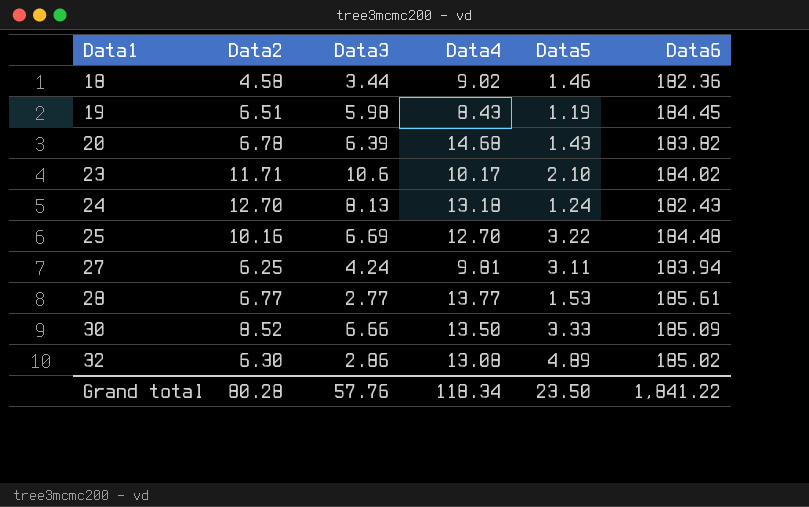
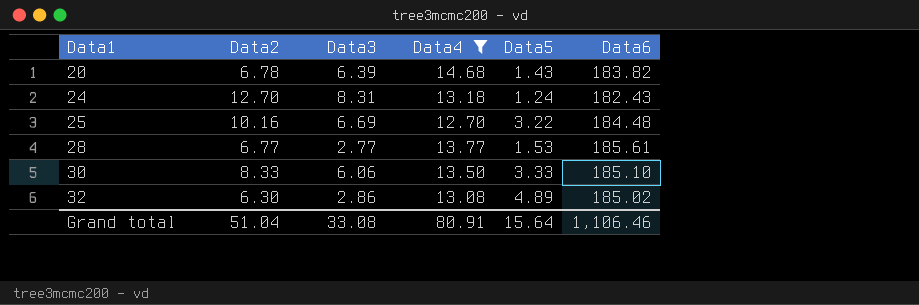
filter: none -> Data4 >= 12.70
24 | Data3: 8.13 -> 8.31
30 | Data2: 8.52 -> 8.33
30 | Data3: 6.66 -> 6.06
30 | Data6: 185.09 -> 185.10
Grand total | Data2: 80.28 -> 51.04
Grand total | Data3: 57.76 -> 33.08
Grand total | Data4: 118.34 -> 80.91
Grand total | Data5: 23.50 -> 15.64
Grand total | Data6: 1,841.22 -> 1,106.46

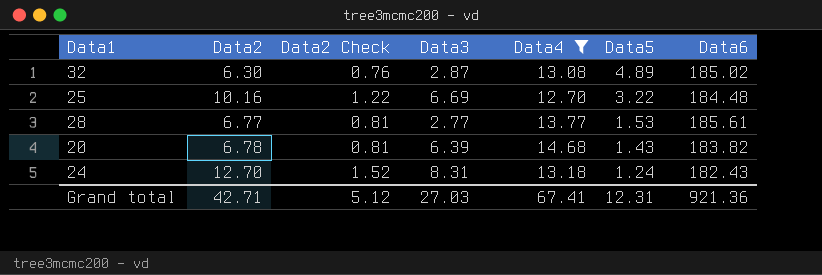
row order: Data1 ascending -> Data5 descending
column Data2 Check | formula: none -> [Data2] * 0.12
row 30: 8.33 | 6.06 | 13.50 | 3.33 | 185.10 -> none
32 | Data3: 2.86 -> 2.87
Grand total | Data2: 51.04 -> 42.71
Grand total | Data3: 33.08 -> 27.03
Grand total | Data4: 80.91 -> 67.41
Grand total | Data5: 15.64 -> 12.31
Grand total | Data6: 1,106.46 -> 921.36

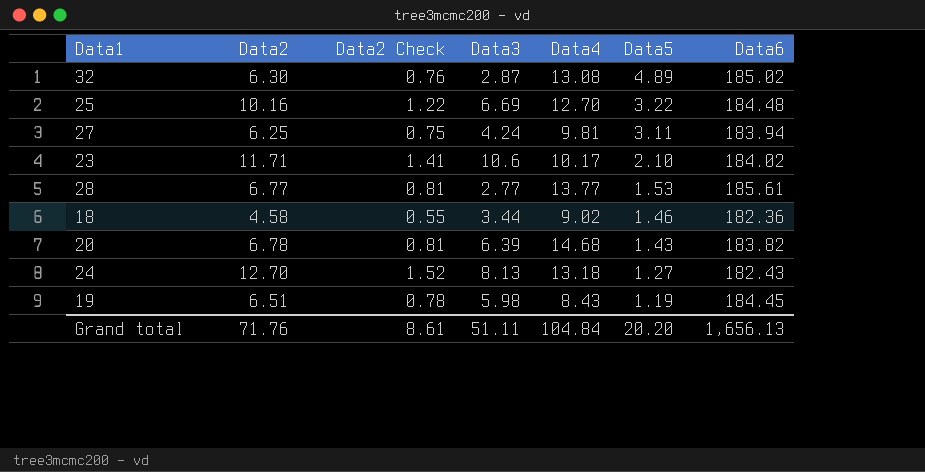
filter: Data4 >= 12.70 -> none
24 | Data3: 8.31 -> 8.13
24 | Data5: 1.24 -> 1.27
Grand total | Data2: 42.71 -> 71.76
Grand total | Data2 Check: 5.12 -> 8.61
Grand total | Data3: 27.03 -> 51.11
Grand total | Data4: 67.41 -> 104.84
Grand total | Data5: 12.31 -> 20.20
Grand total | Data6: 921.36 -> 1,656.13

